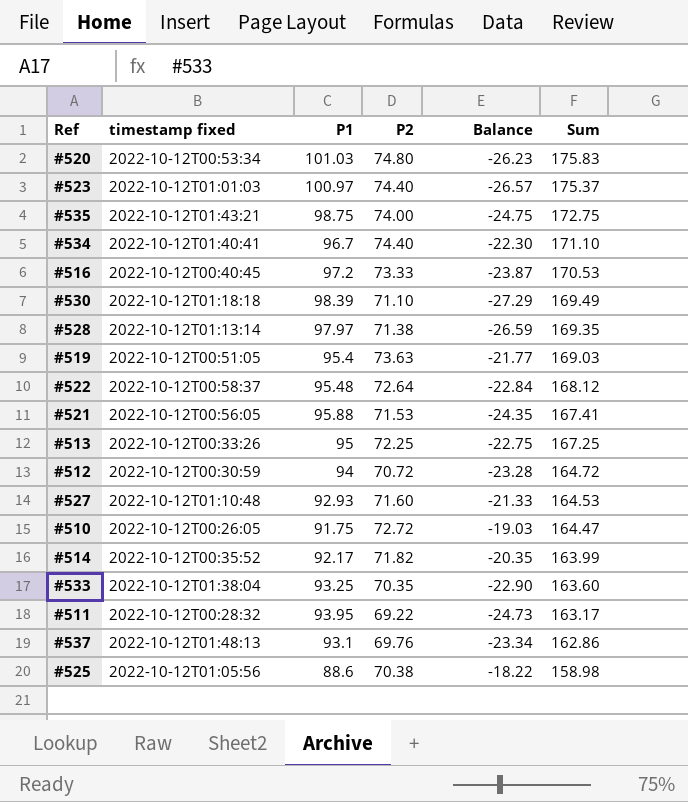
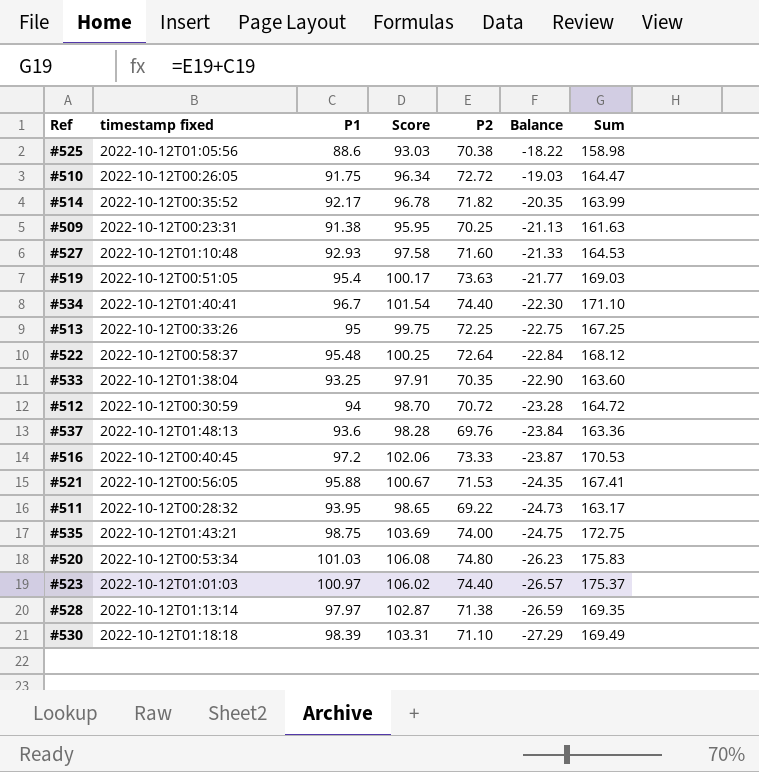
row order: Sum descending -> Balance descending
column Score | formula: none -> [P1] * 1.05
row #509: none -> 2022-10-12T00:23:31 | 91.38 | 95.95 | 70.25 | -21.13 | 161.63
#537 | P1: 93.1 -> 93.6
#537 | Balance: -23.34 -> -23.84
#537 | Sum: 162.86 -> 163.36

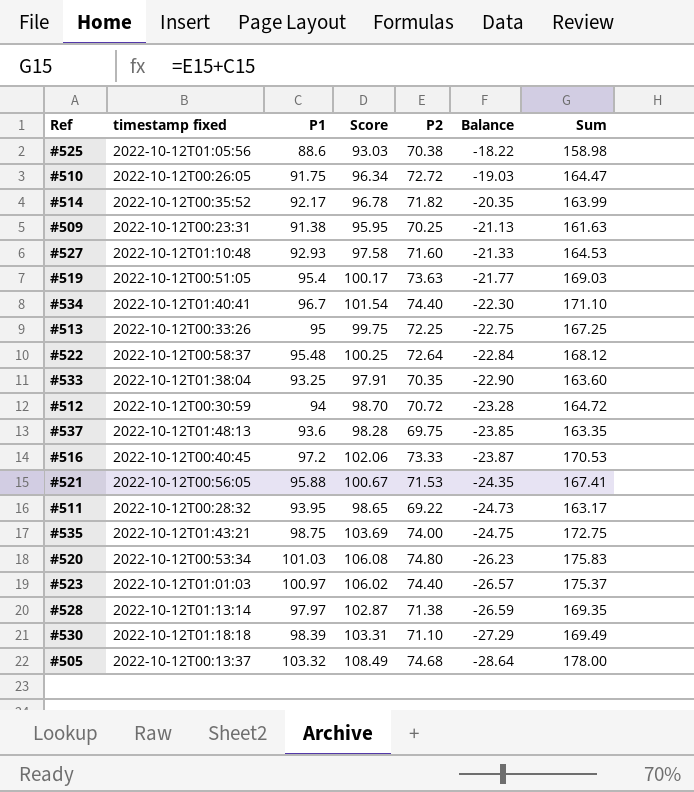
#537 | P2: 69.76 -> 69.75
#537 | Balance: -23.84 -> -23.85
#537 | Sum: 163.36 -> 163.35
row #505: none -> 2022-10-12T00:13:37 | 103.32 | 108.49 | 74.68 | -28.64 | 178.00

